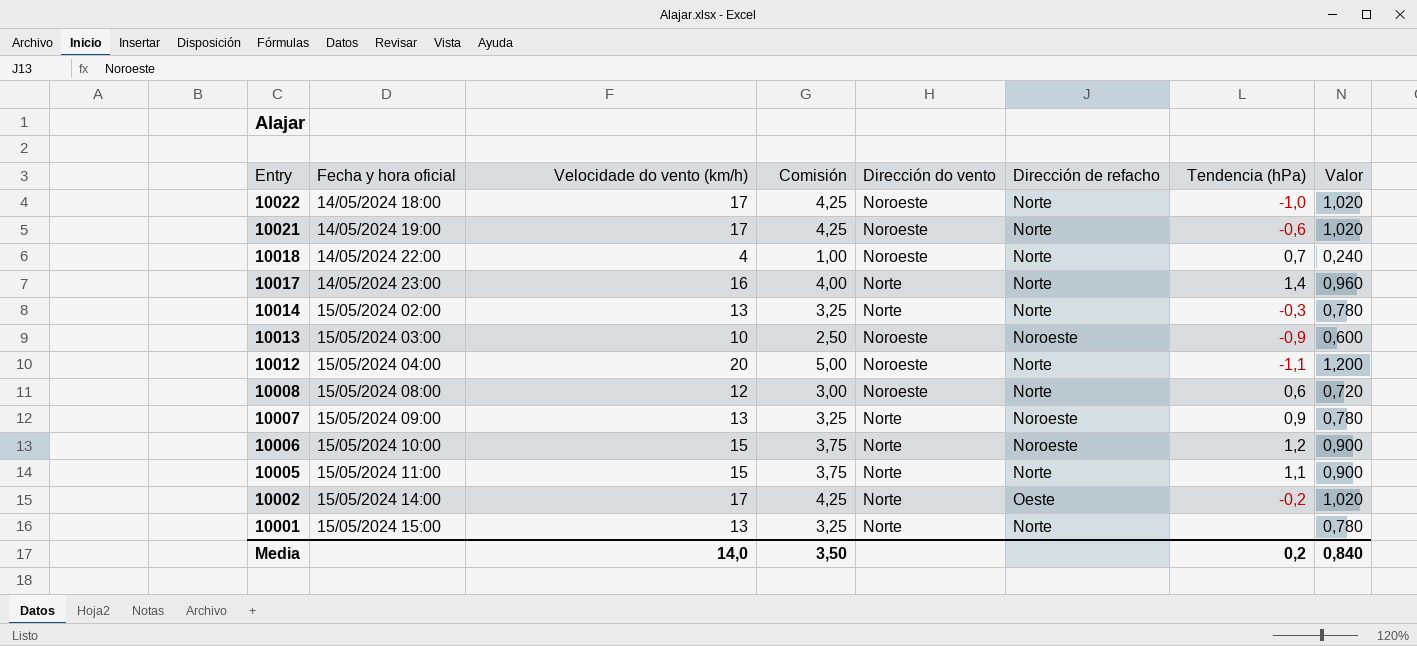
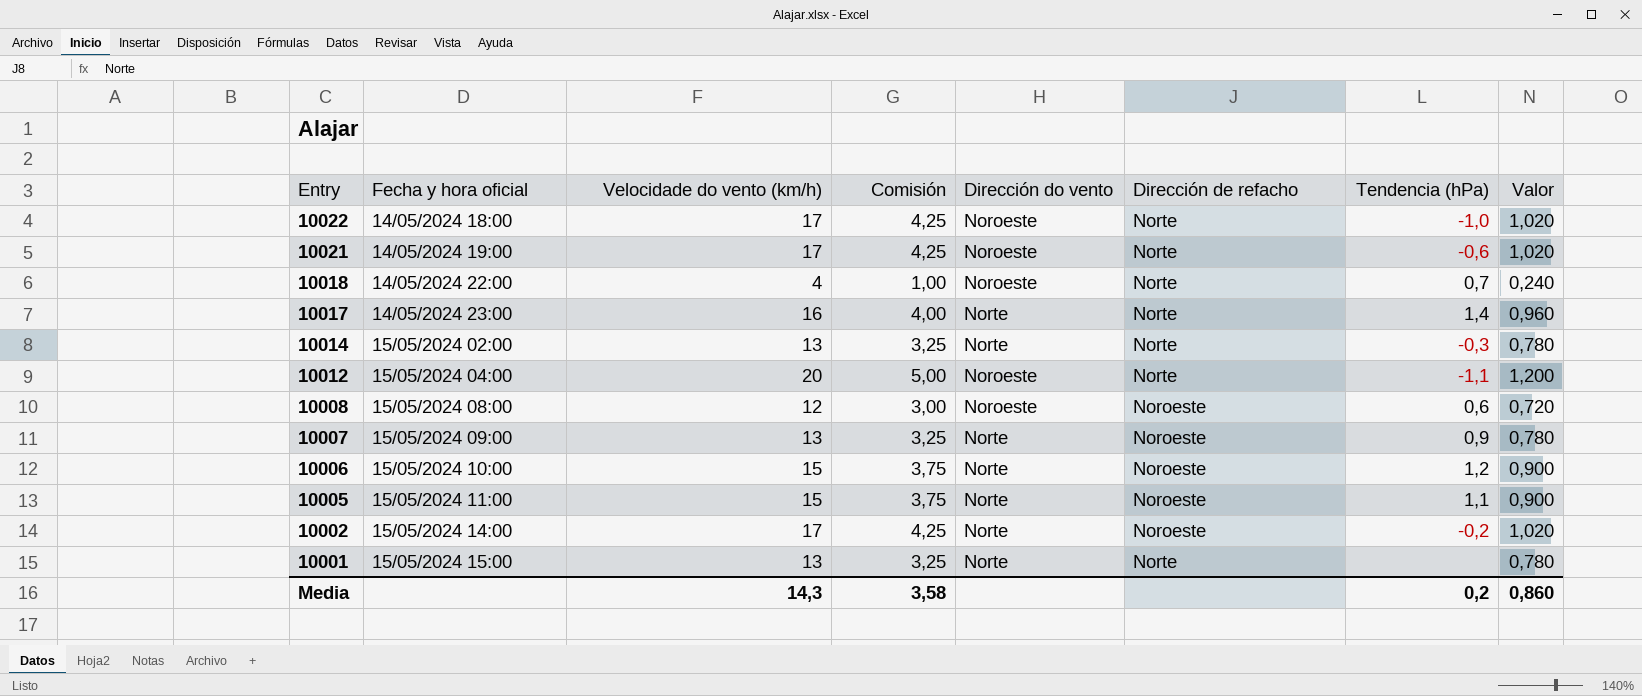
row 10013: 15/05/2024 03:00 | 10 | 2,50 | Noroeste | Noroeste | -0,9 | 0,600 -> none
10008 | Dirección de refacho: Norte -> Noroeste
10005 | Dirección de refacho: Norte -> Noroeste
10002 | Dirección de refacho: Oeste -> Noroeste
Media | Velocidade do vento (km/h): 14,0 -> 14,3
Media | Comisión: 3,50 -> 3,58
Media | Valor: 0,840 -> 0,860

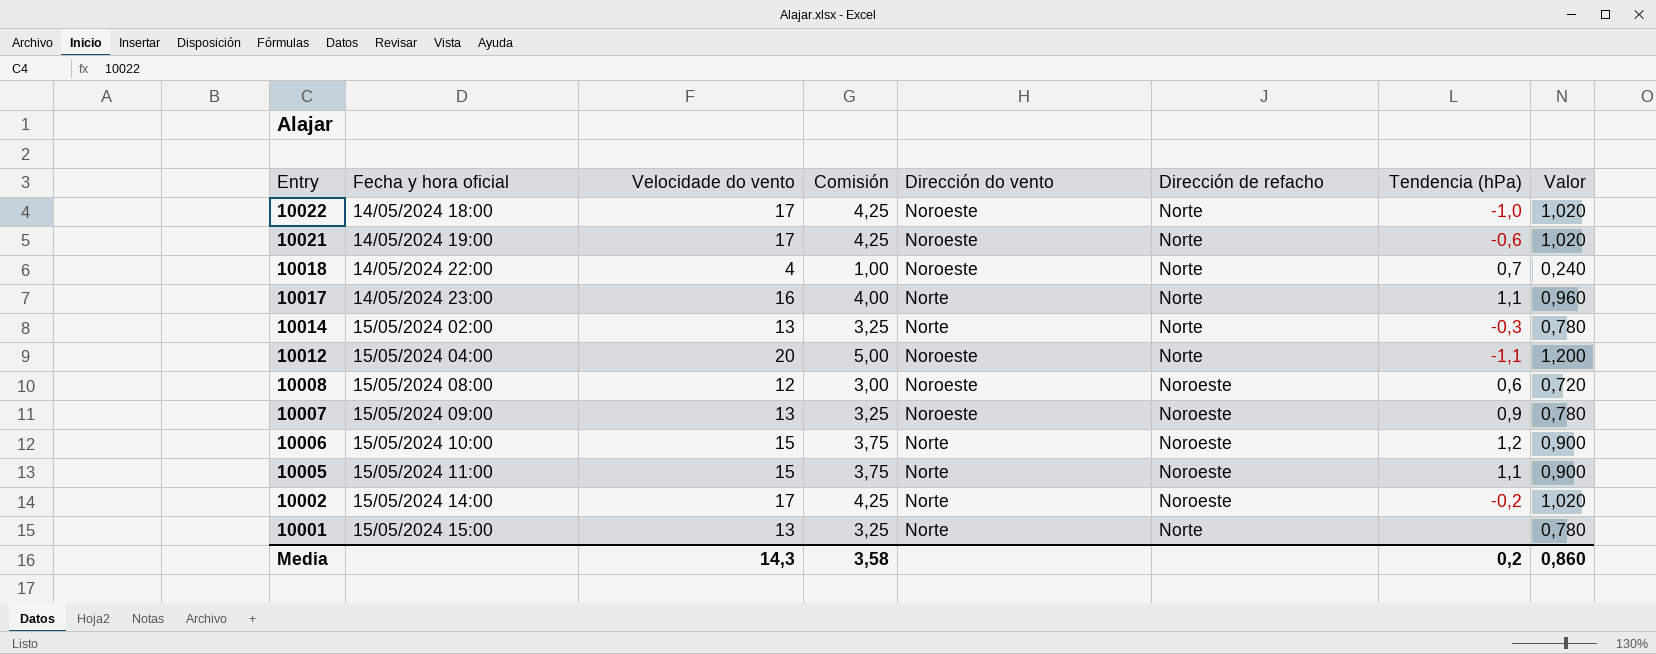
column name: Velocidade do vento (km/h) -> Velocidade do vento
10017 | Tendencia (hPa): 1,4 -> 1,1
10007 | Dirección do vento: Norte -> Noroeste

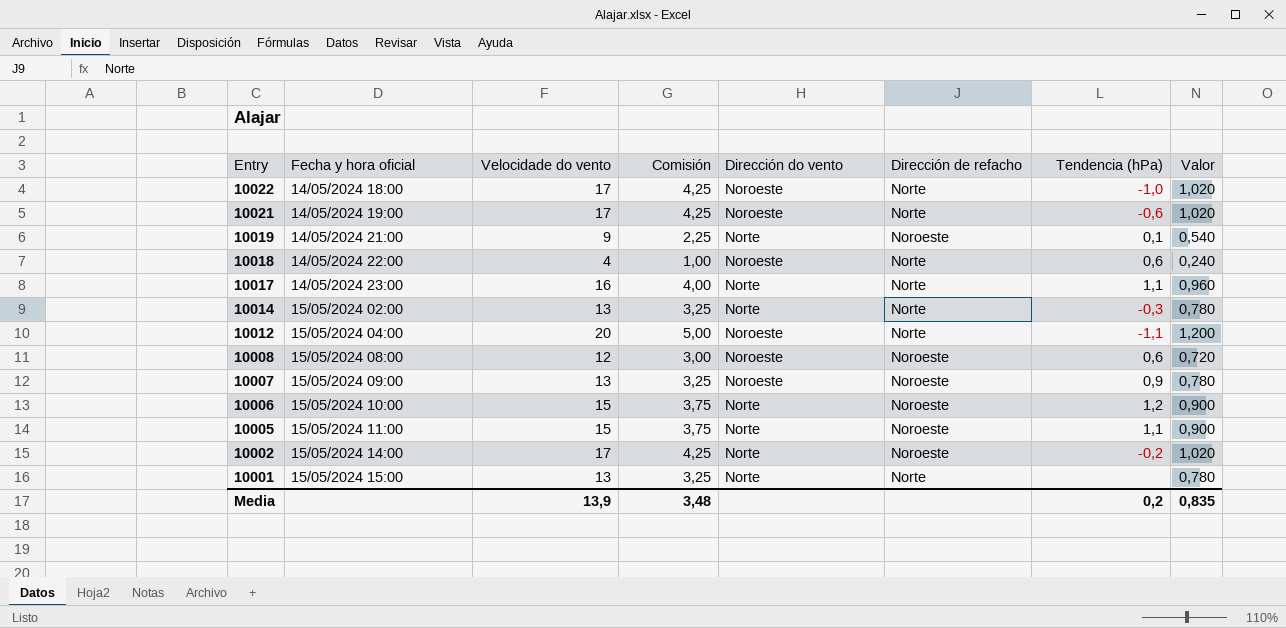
row 10019: none -> 14/05/2024 21:00 | 9 | 2,25 | Norte | Noroeste | 0,1 | 0,540
10018 | Tendencia (hPa): 0,7 -> 0,6
Media | Velocidade do vento: 14,3 -> 13,9
Media | Comisión: 3,58 -> 3,48
Media | Valor: 0,860 -> 0,835

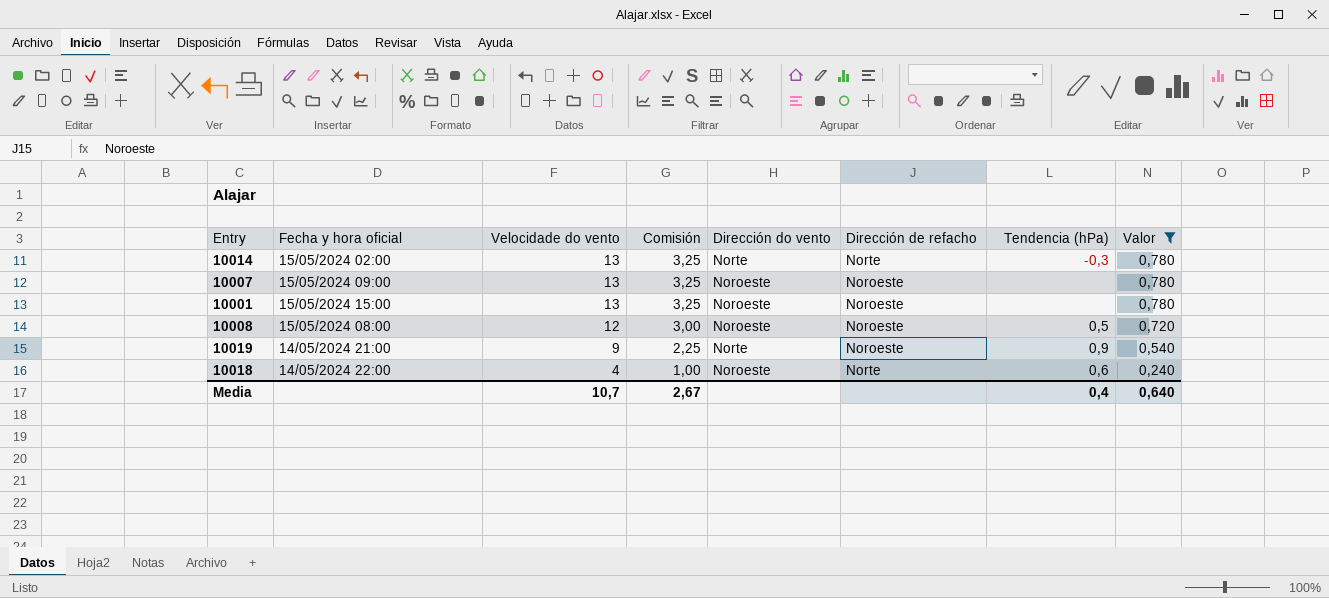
filter: none -> Valor <= 0,780
row order: Entry descending -> Velocidade do vento descending
10007 | Tendencia (hPa): 0,9 -> none
10001 | Dirección do vento: Norte -> Noroeste
10001 | Dirección de refacho: Norte -> Noroeste
10008 | Tendencia (hPa): 0,6 -> 0,5
10019 | Tendencia (hPa): 0,1 -> 0,9
Media | Velocidade do vento: 13,9 -> 10,7
Media | Comisión: 3,48 -> 2,67
Media | Tendencia (hPa): 0,2 -> 0,4
Media | Valor: 0,835 -> 0,640

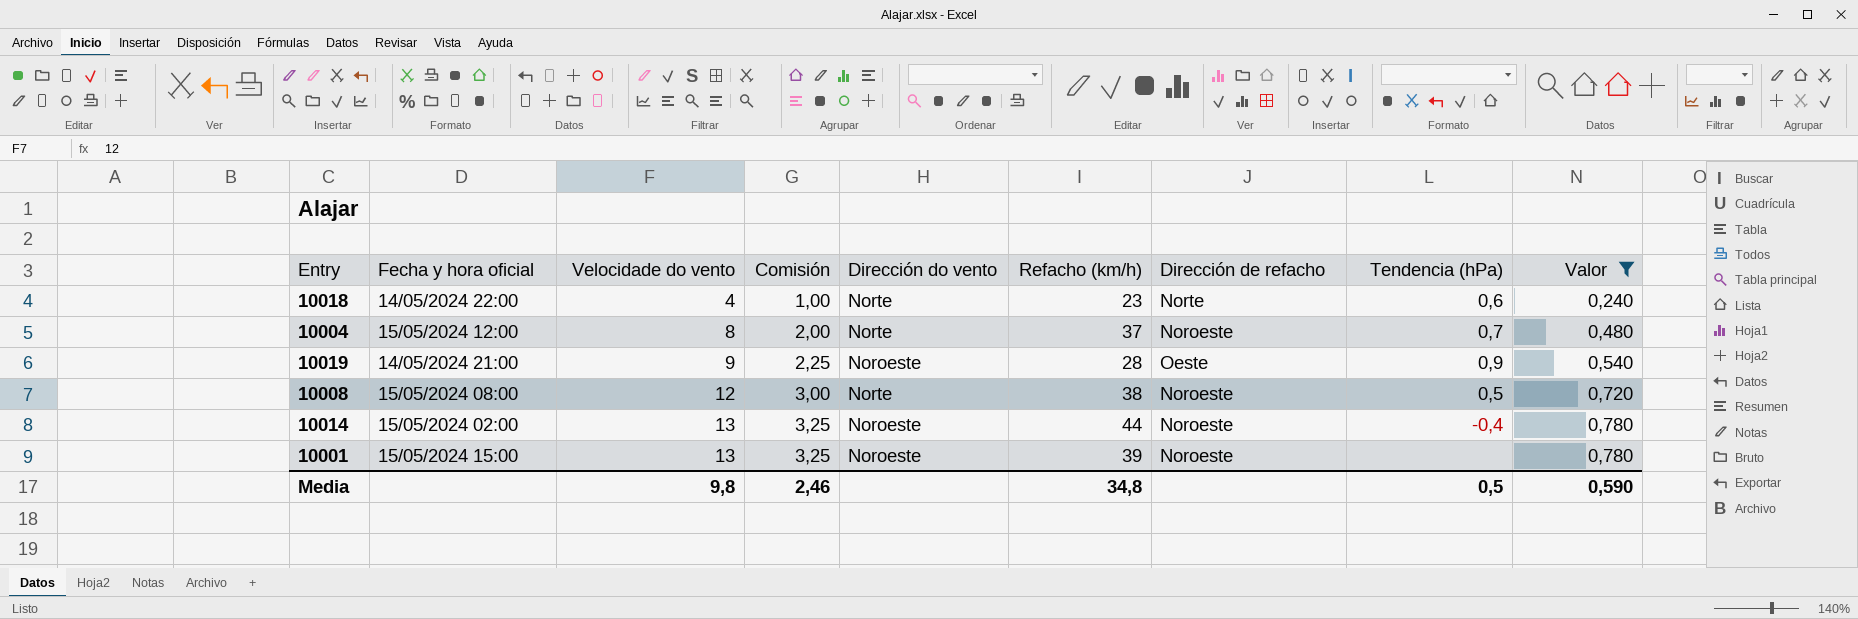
row order: Velocidade do vento descending -> Velocidade do vento ascending
column Refacho (km/h) | position: none -> 6
row 10007: 15/05/2024 09:00 | 13 | 3,25 | Noroeste | Noroeste | none | 0,780 -> none
10018 | Dirección do vento: Noroeste -> Norte
row 10004: none -> 15/05/2024 12:00 | 8 | 2,00 | Norte | 37 | Noroeste | 0,7 | 0,480
10019 | Dirección do vento: Norte -> Noroeste
10019 | Dirección de refacho: Noroeste -> Oeste
10008 | Dirección do vento: Noroeste -> Norte
10014 | Dirección do vento: Norte -> Noroeste
10014 | Dirección de refacho: Norte -> Noroeste
10014 | Tendencia (hPa): -0,3 -> -0,4
Media | Velocidade do vento: 10,7 -> 9,8
Media | Comisión: 2,67 -> 2,46
Media | Tendencia (hPa): 0,4 -> 0,5
Media | Valor: 0,640 -> 0,590

